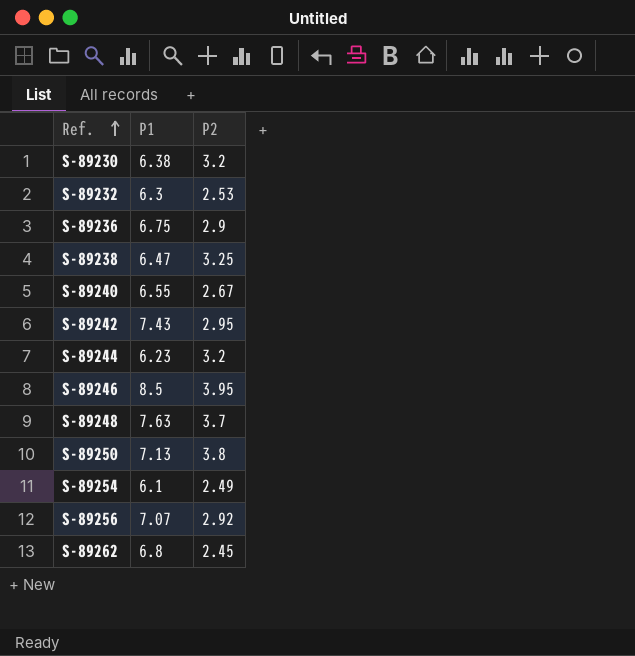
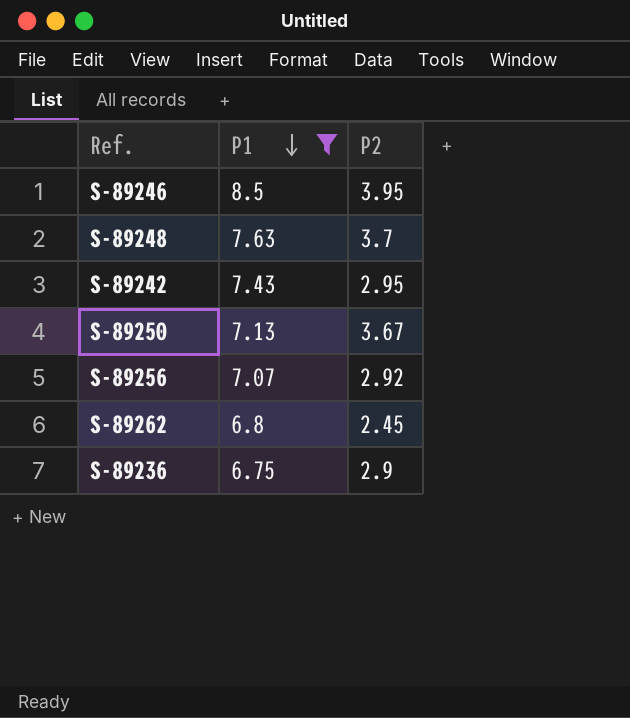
filter: none -> P1 >= 6.75
row order: Ref. ascending -> P1 descending
S-89250 | P2: 3.8 -> 3.67

